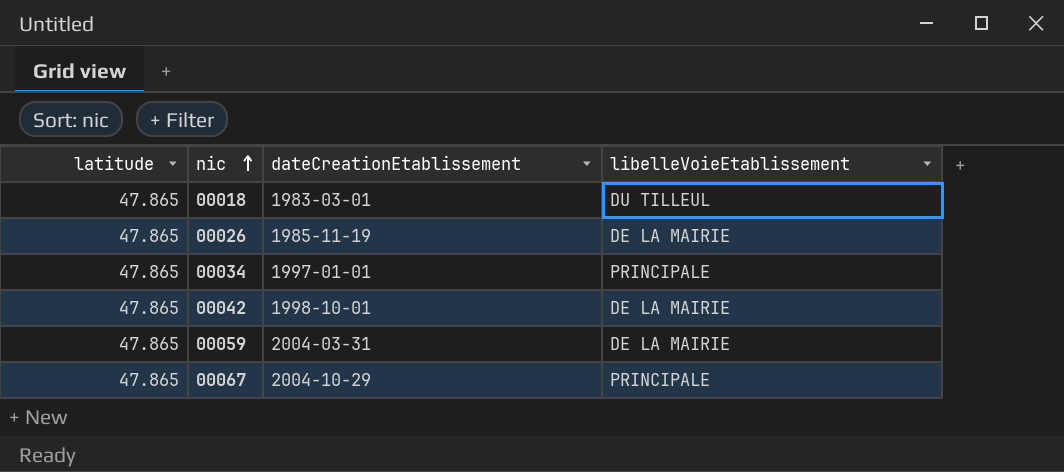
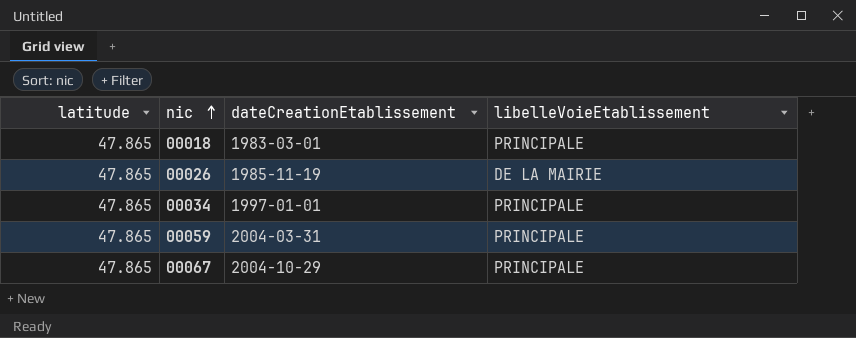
row 00042: 47.865 | 1998-10-01 | DE LA MAIRIE -> none
00018 | libelleVoieEtablissement: DU TILLEUL -> PRINCIPALE
00059 | libelleVoieEtablissement: DE LA MAIRIE -> PRINCIPALE

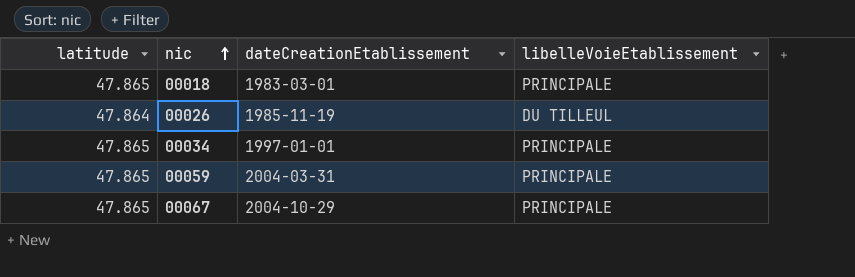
00026 | latitude: 47.865 -> 47.864
00026 | libelleVoieEtablissement: DE LA MAIRIE -> DU TILLEUL

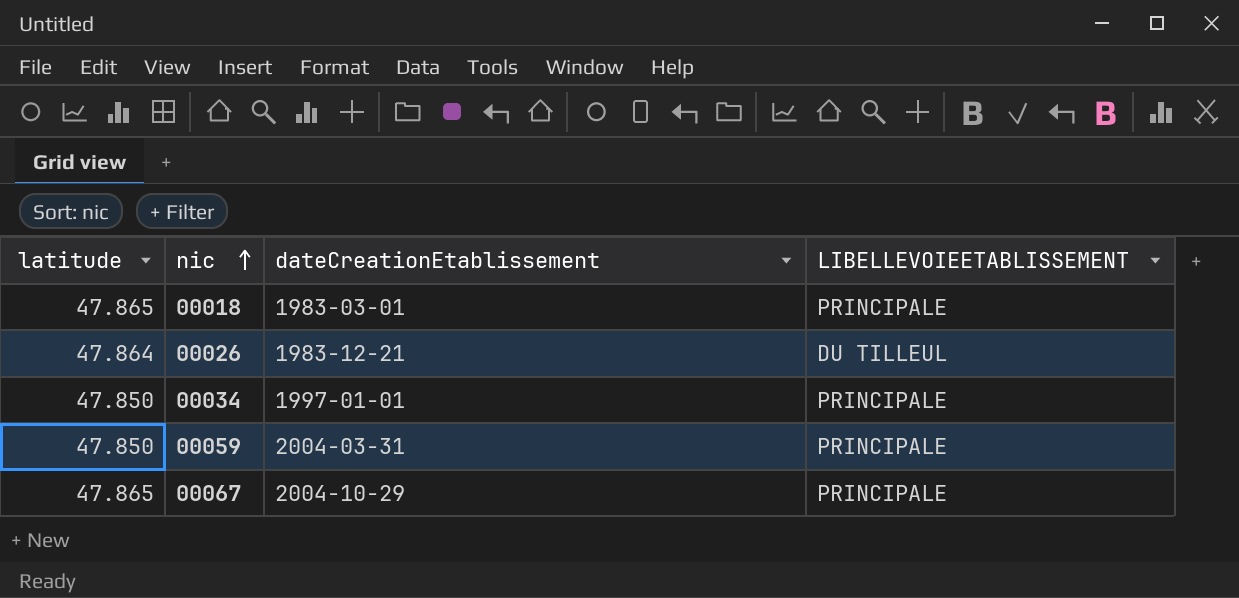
column name: libelleVoieEtablissement -> LIBELLEVOIEETABLISSEMENT
00026 | dateCreationEtablissement: 1985-11-19 -> 1983-12-21
00034 | latitude: 47.865 -> 47.850
00059 | latitude: 47.865 -> 47.850

